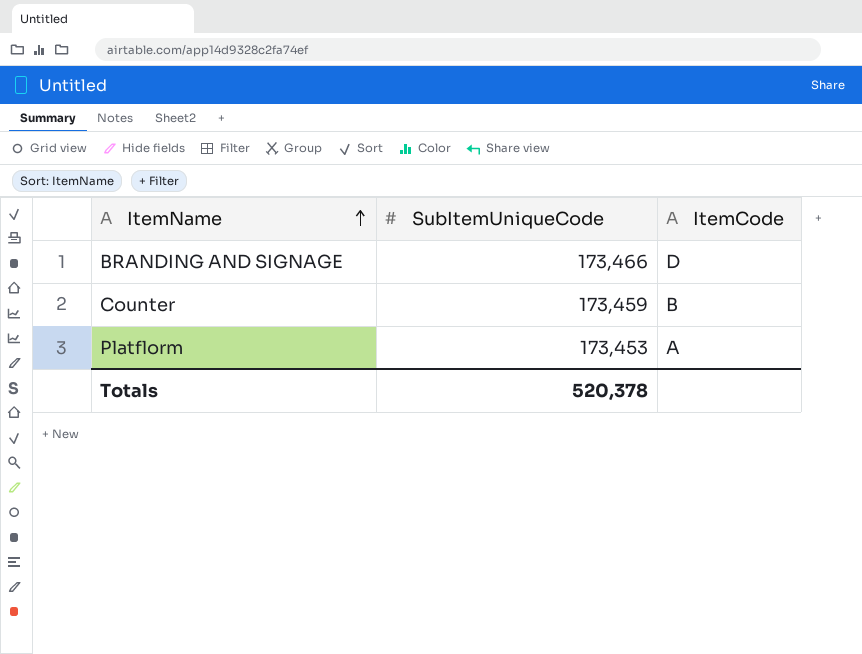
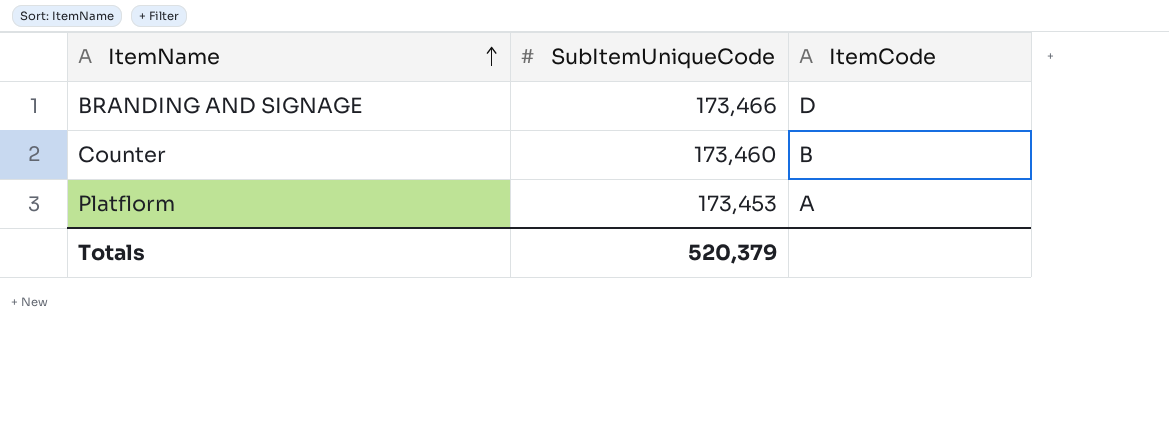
Counter | SubItemUniqueCode: 173,459 -> 173,460
Totals | SubItemUniqueCode: 520,378 -> 520,379

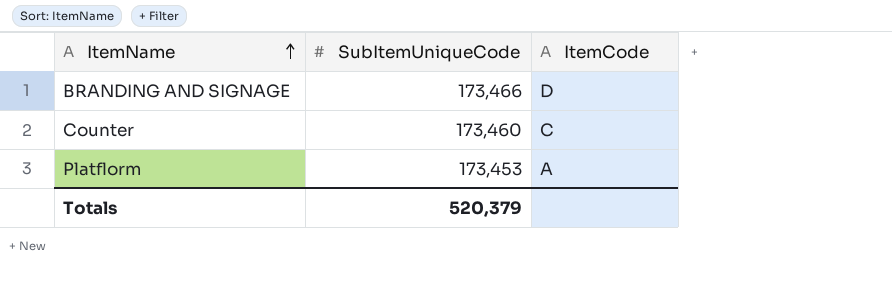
Counter | ItemCode: B -> C

